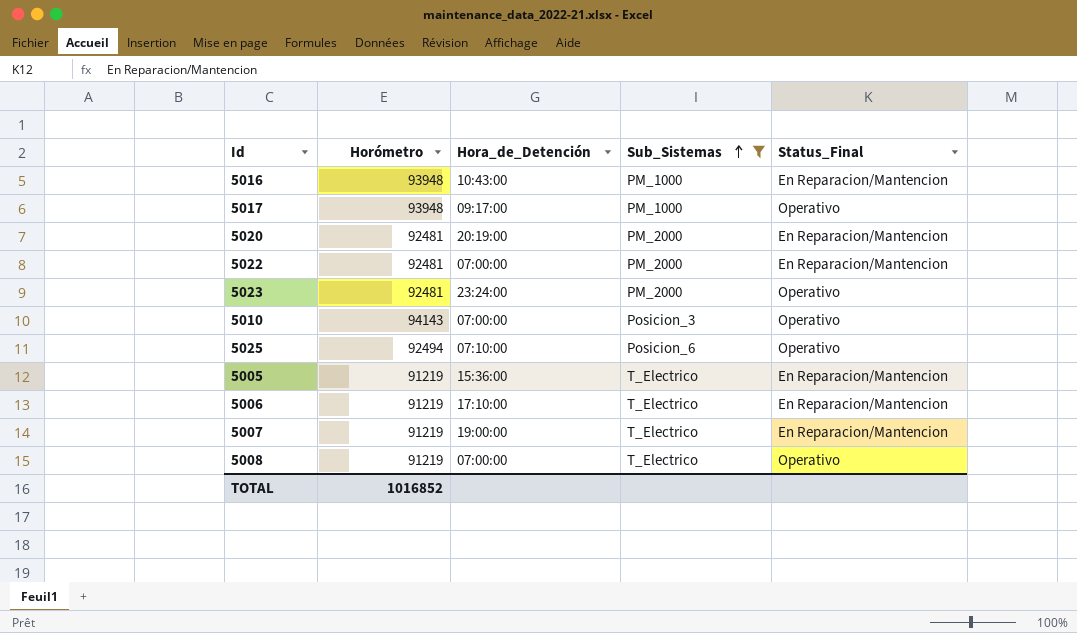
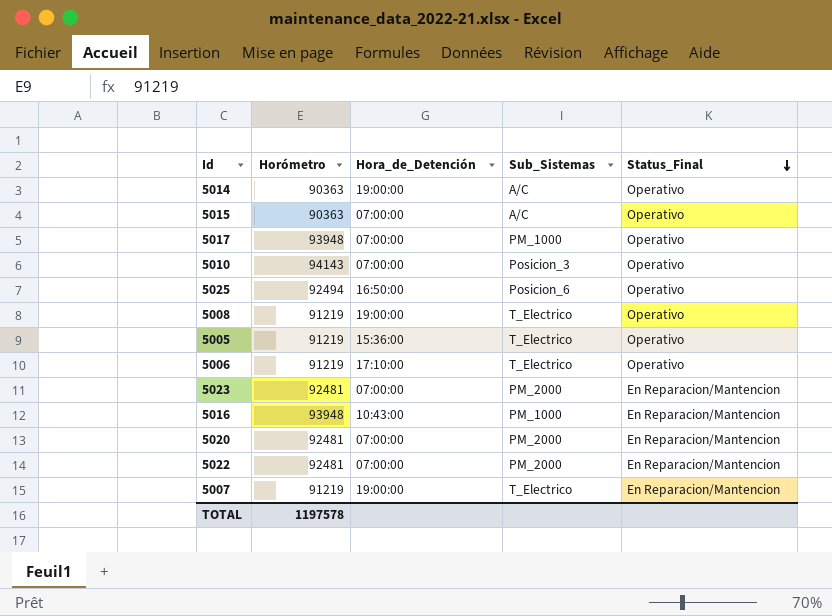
filter: Sub_Sistemas != A/C -> none
row order: Sub_Sistemas ascending -> Status_Final descending
5017 | Hora_de_Detención: 09:17:00 -> 07:00:00
5025 | Hora_de_Detención: 07:10:00 -> 16:50:00
5008 | Hora_de_Detención: 07:00:00 -> 19:00:00
5005 | Status_Final: En Reparacion/Mantencion -> Operativo
5006 | Status_Final: En Reparacion/Mantencion -> Operativo
5023 | Hora_de_Detención: 23:24:00 -> 07:00:00
5023 | Status_Final: Operativo -> En Reparacion/Mantencion
5020 | Hora_de_Detención: 20:19:00 -> 07:00:00
TOTAL | Horómetro: 1016852 -> 1197578

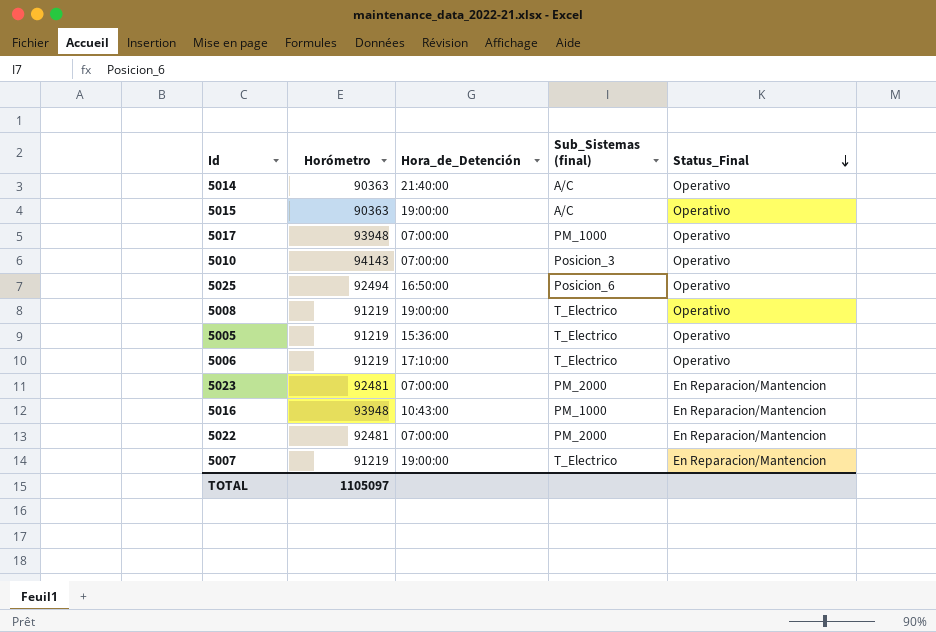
column name: Sub_Sistemas -> Sub_Sistemas (final)
row 5020: 92481 | 07:00:00 | PM_2000 | En Reparacion/Mantencion -> none
5014 | Hora_de_Detención: 19:00:00 -> 21:40:00
5015 | Hora_de_Detención: 07:00:00 -> 19:00:00
TOTAL | Horómetro: 1197578 -> 1105097

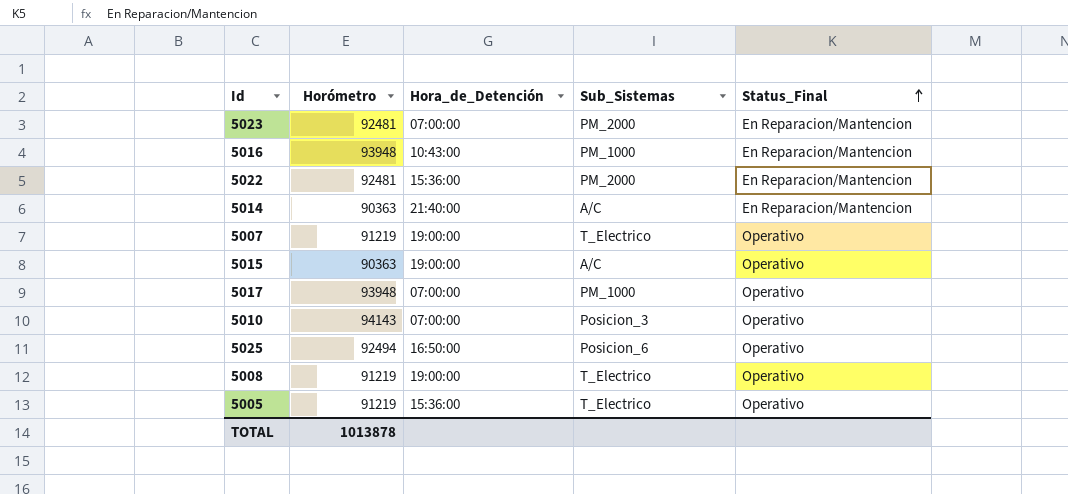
row order: Status_Final descending -> Status_Final ascending
column name: Sub_Sistemas (final) -> Sub_Sistemas
row 5006: 91219 | 17:10:00 | T_Electrico | Operativo -> none
5022 | Hora_de_Detención: 07:00:00 -> 15:36:00
5014 | Status_Final: Operativo -> En Reparacion/Mantencion
5007 | Status_Final: En Reparacion/Mantencion -> Operativo
TOTAL | Horómetro: 1105097 -> 1013878

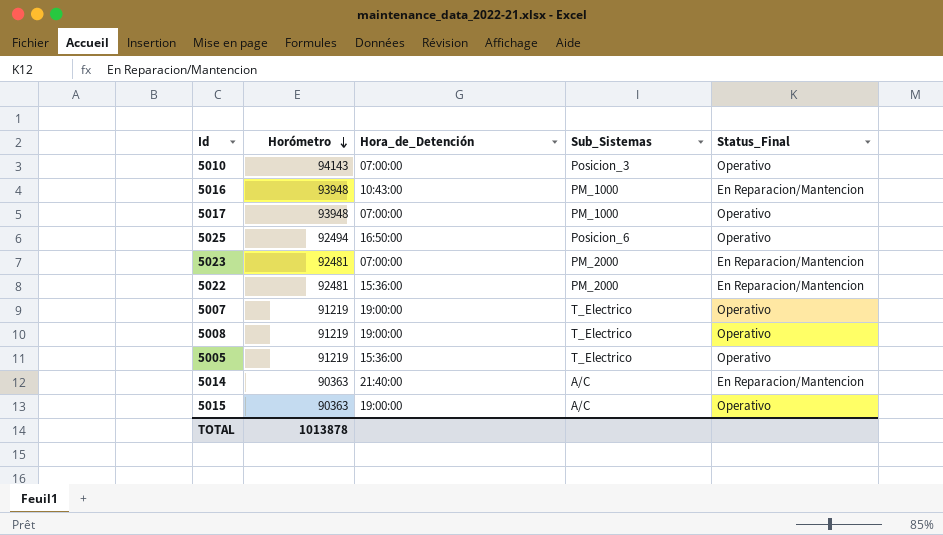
row order: Status_Final ascending -> Horómetro descending

